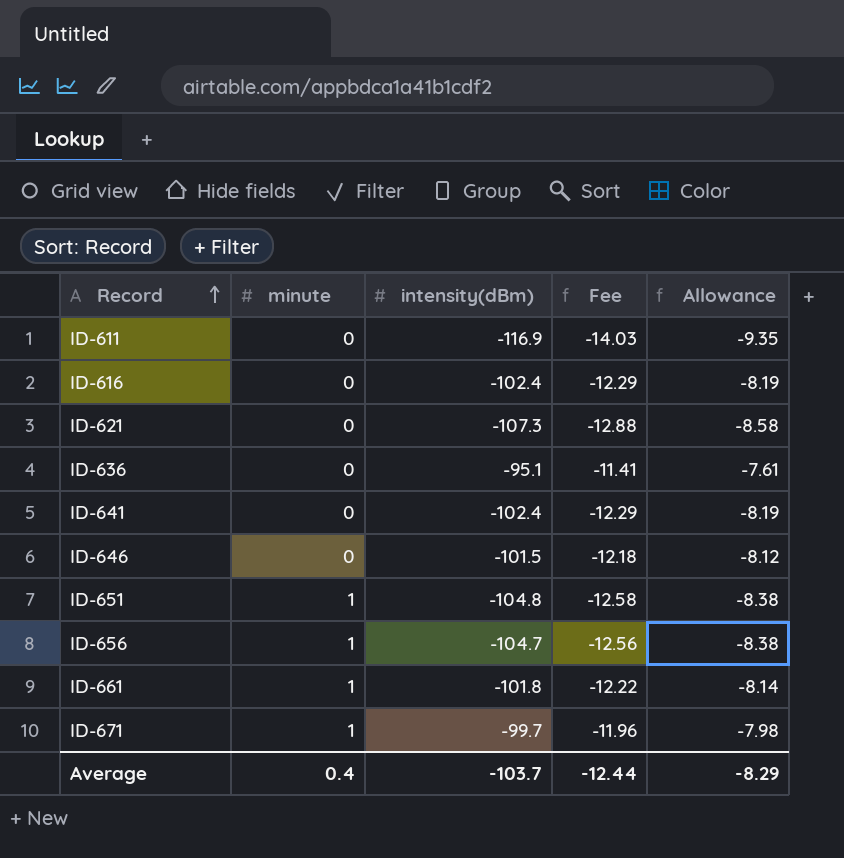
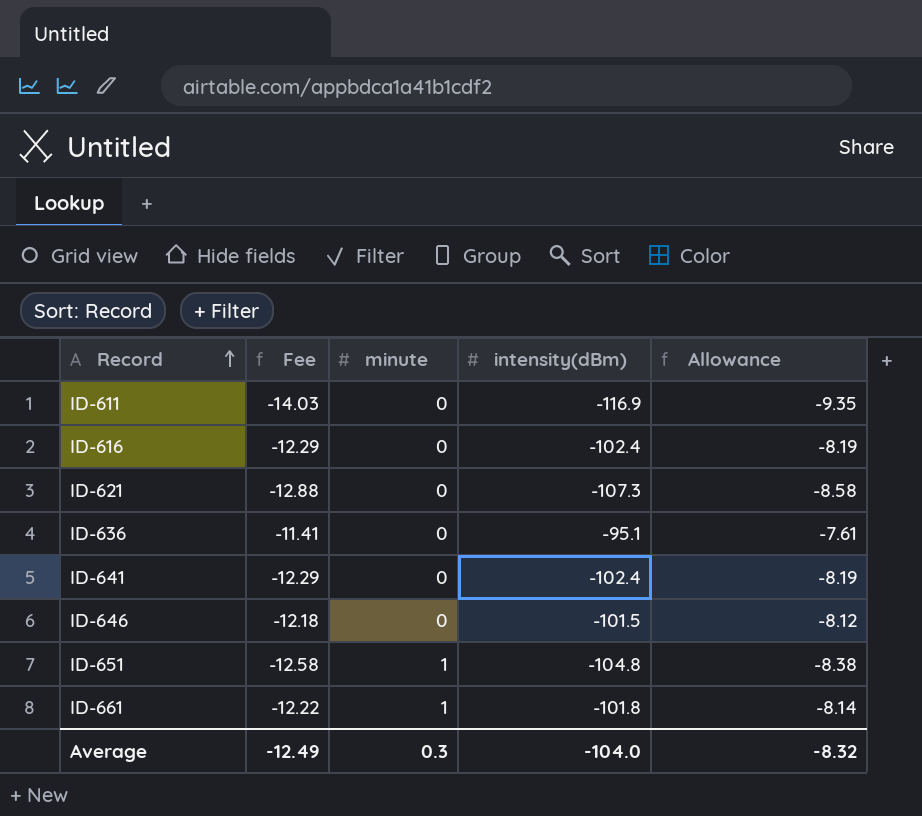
column Fee | position: 4 -> 2
row ID-656: 1 | -104.7 | -12.56 | -8.38 -> none
row ID-671: 1 | -99.7 | -11.96 | -7.98 -> none
Average | Fee: -12.44 -> -12.49
Average | minute: 0.4 -> 0.3
Average | intensity(dBm): -103.7 -> -104.0
Average | Allowance: -8.29 -> -8.32

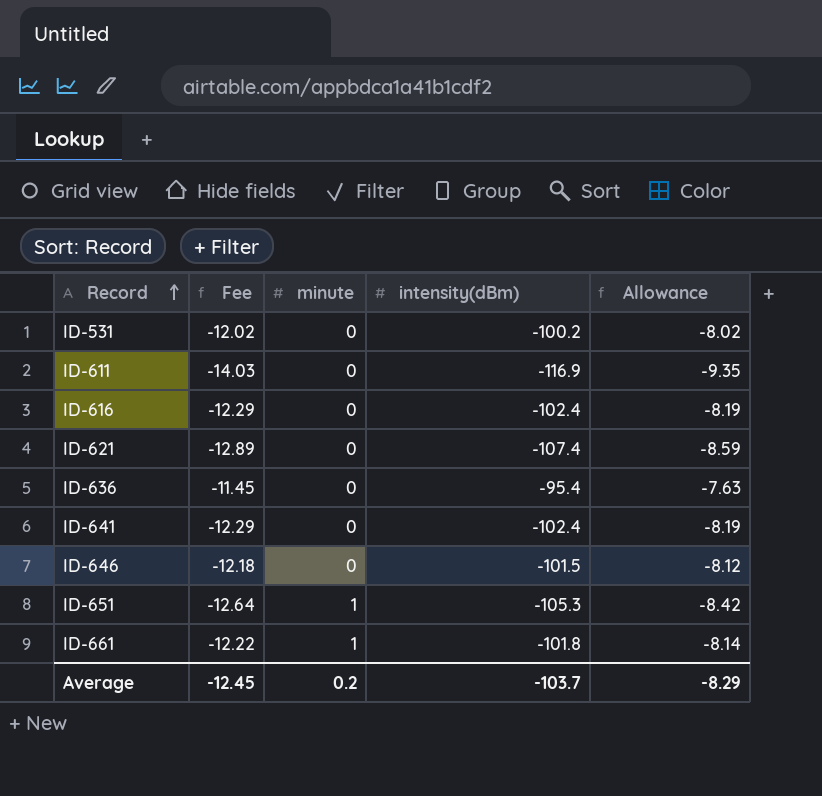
row ID-531: none -> -12.02 | 0 | -100.2 | -8.02
ID-621 | Fee: -12.88 -> -12.89
ID-621 | intensity(dBm): -107.3 -> -107.4
ID-621 | Allowance: -8.58 -> -8.59
ID-636 | Fee: -11.41 -> -11.45
ID-636 | intensity(dBm): -95.1 -> -95.4
ID-636 | Allowance: -7.61 -> -7.63
ID-651 | Fee: -12.58 -> -12.64
ID-651 | intensity(dBm): -104.8 -> -105.3
ID-651 | Allowance: -8.38 -> -8.42
Average | Fee: -12.49 -> -12.45
Average | minute: 0.3 -> 0.2
Average | intensity(dBm): -104.0 -> -103.7
Average | Allowance: -8.32 -> -8.29

